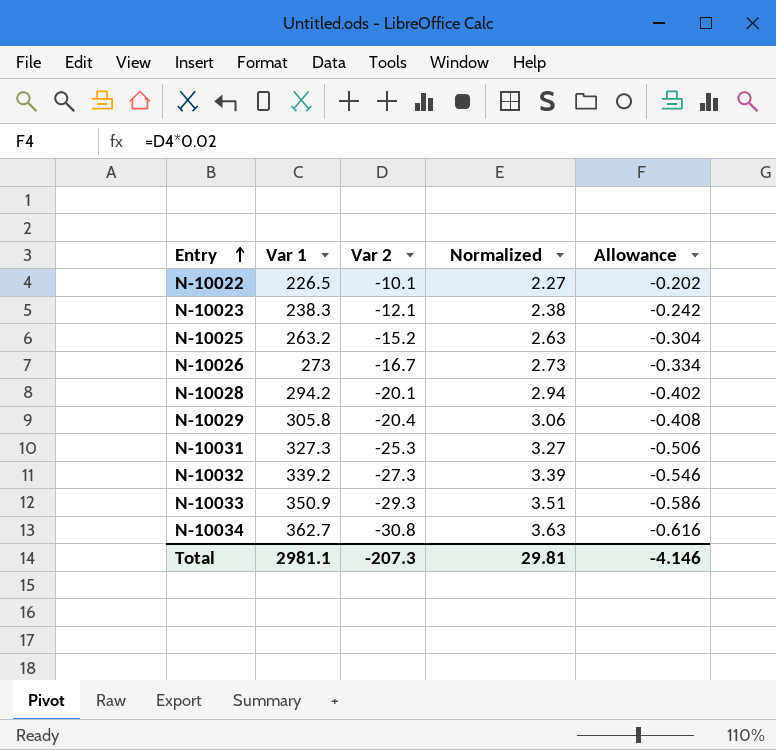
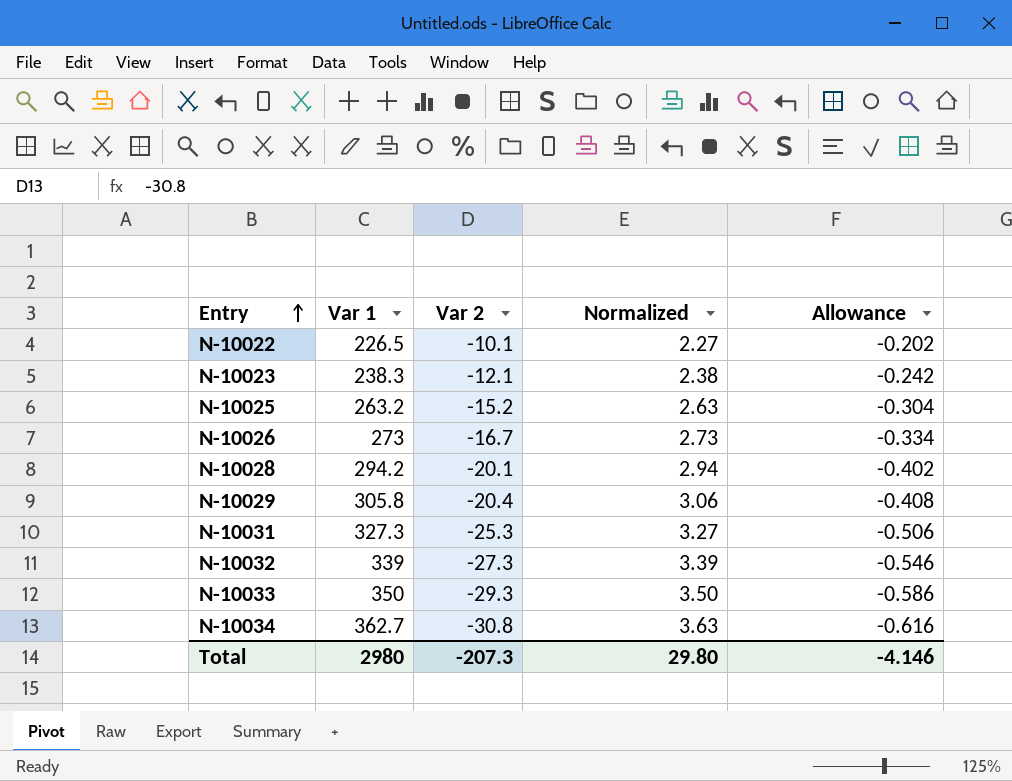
N-10032 | Var 1: 339.2 -> 339
N-10033 | Var 1: 350.9 -> 350
N-10033 | Normalized: 3.51 -> 3.50
Total | Var 1: 2981.1 -> 2980
Total | Normalized: 29.81 -> 29.80

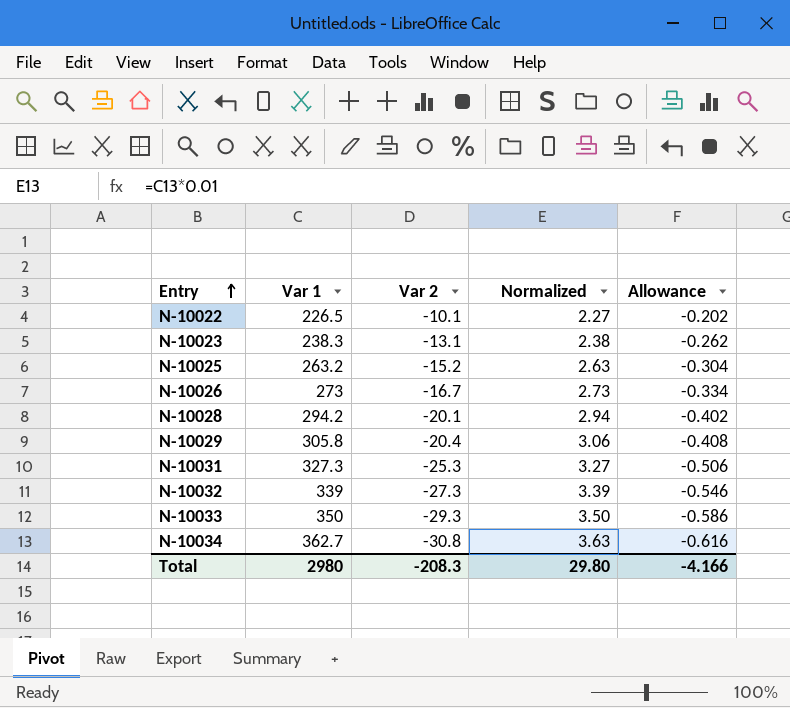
N-10023 | Var 2: -12.1 -> -13.1
N-10023 | Allowance: -0.242 -> -0.262
Total | Var 2: -207.3 -> -208.3
Total | Allowance: -4.146 -> -4.166

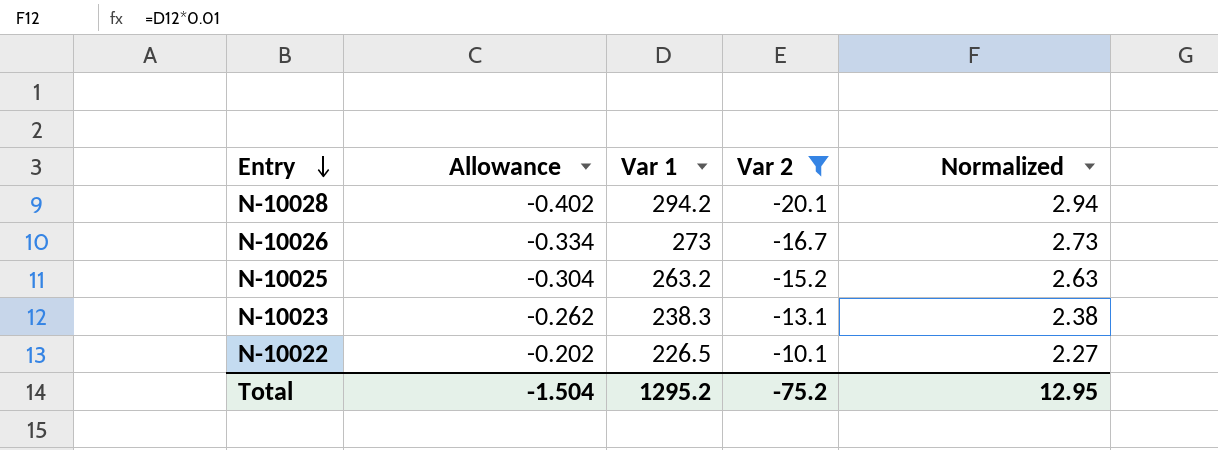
filter: none -> Var 2 >= -20.1
row order: Entry ascending -> Entry descending
column Allowance | position: 5 -> 2
Total | Allowance: -4.166 -> -1.504
Total | Var 1: 2980 -> 1295.2
Total | Var 2: -208.3 -> -75.2
Total | Normalized: 29.80 -> 12.95

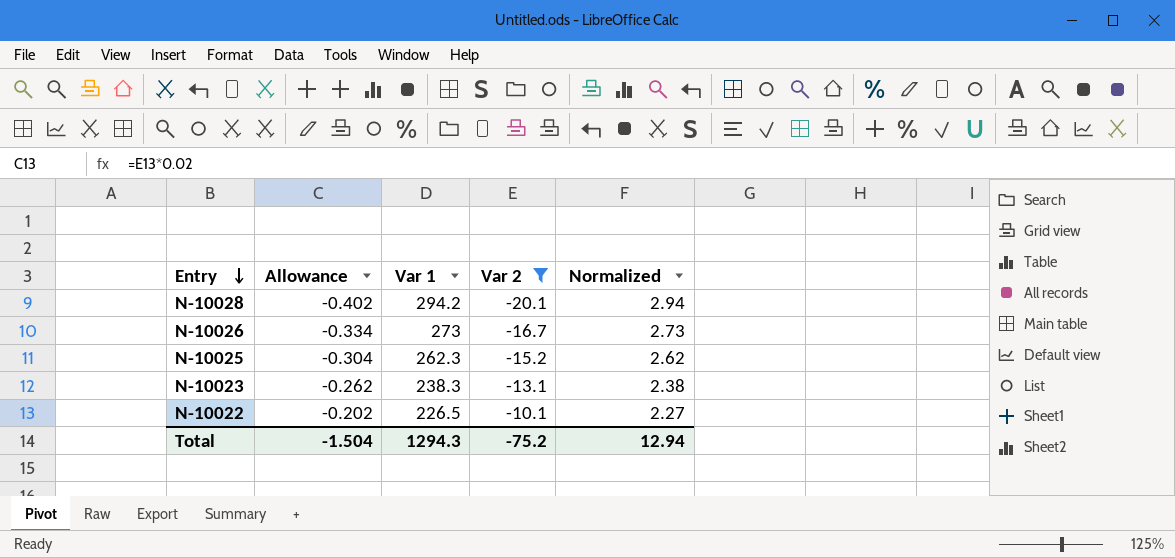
N-10025 | Var 1: 263.2 -> 262.3
N-10025 | Normalized: 2.63 -> 2.62
Total | Var 1: 1295.2 -> 1294.3
Total | Normalized: 12.95 -> 12.94

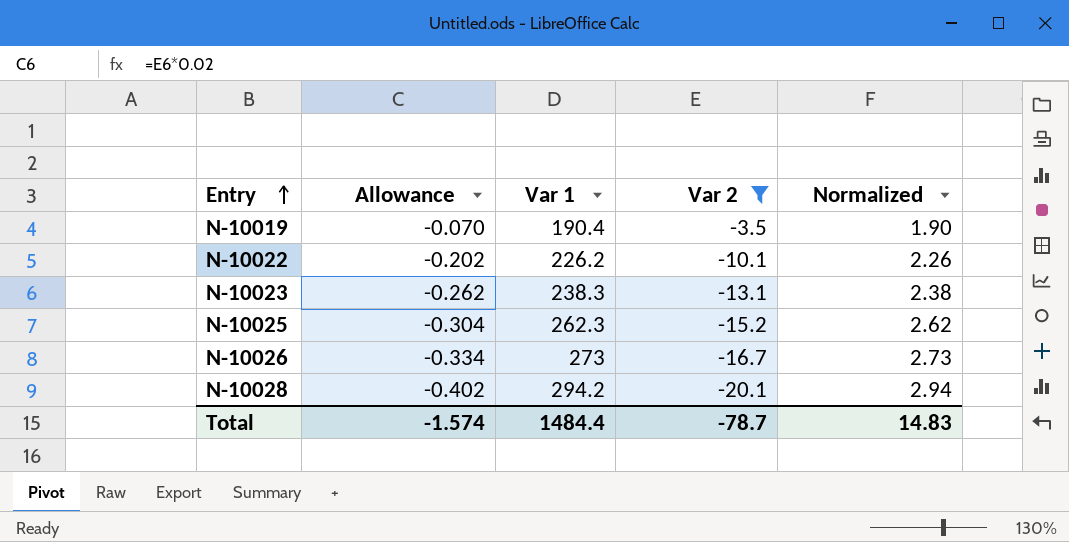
row order: Entry descending -> Entry ascending
row N-10019: none -> -0.070 | 190.4 | -3.5 | 1.90
N-10022 | Var 1: 226.5 -> 226.2
N-10022 | Normalized: 2.27 -> 2.26
Total | Allowance: -1.504 -> -1.574
Total | Var 1: 1294.3 -> 1484.4
Total | Var 2: -75.2 -> -78.7
Total | Normalized: 12.94 -> 14.83

